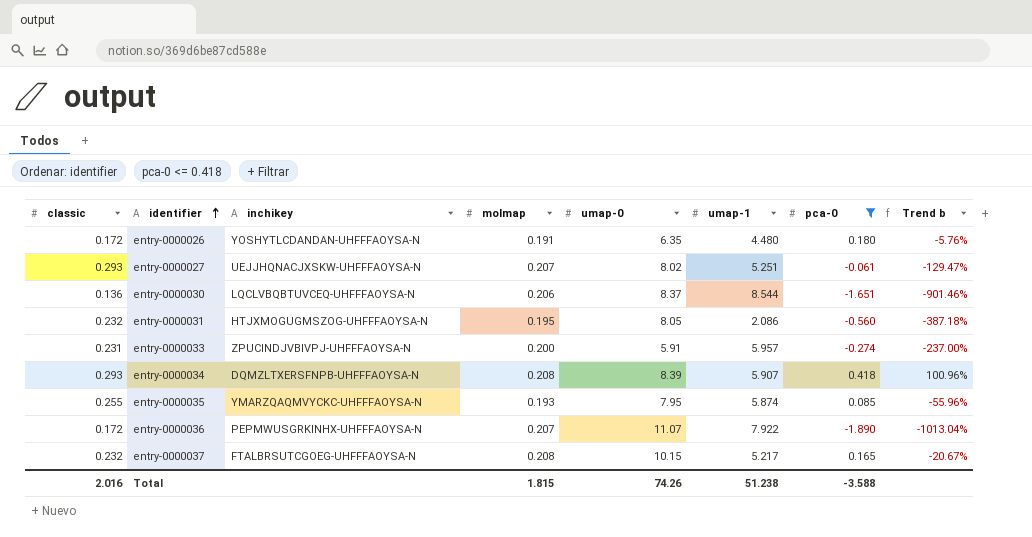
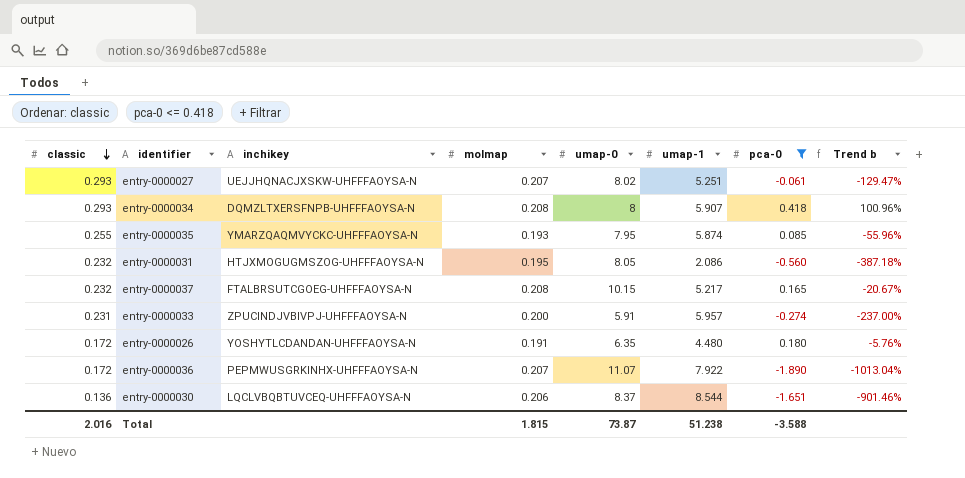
row order: identifier ascending -> classic descending
entry-0000034 | umap-0: 8.39 -> 8
Total | umap-0: 74.26 -> 73.87

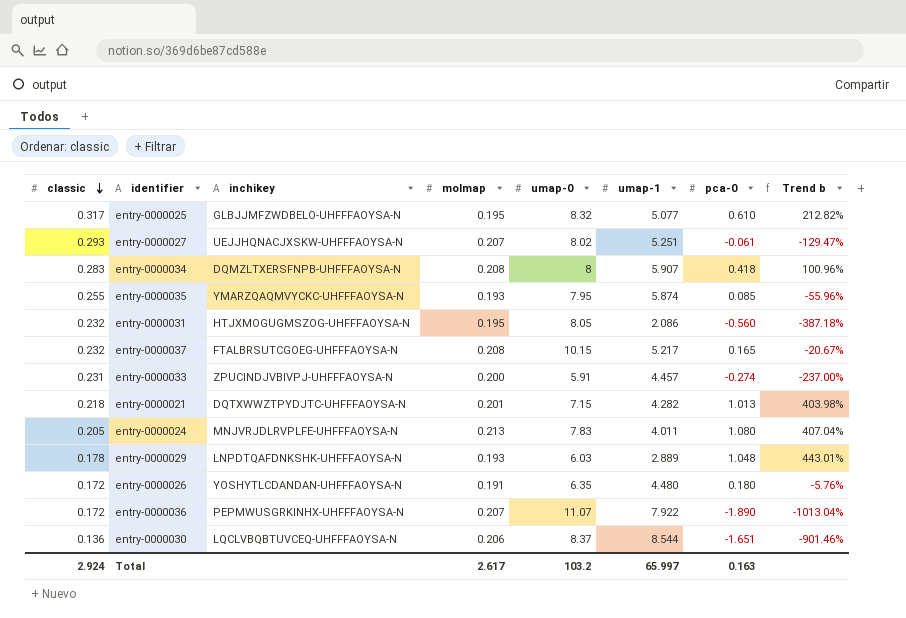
filter: pca-0 <= 0.418 -> none
entry-0000034 | classic: 0.293 -> 0.283
entry-0000033 | umap-1: 5.957 -> 4.457
Total | classic: 2.016 -> 2.924
Total | molmap: 1.815 -> 2.617
Total | umap-0: 73.87 -> 103.2
Total | umap-1: 51.238 -> 65.997
Total | pca-0: -3.588 -> 0.163

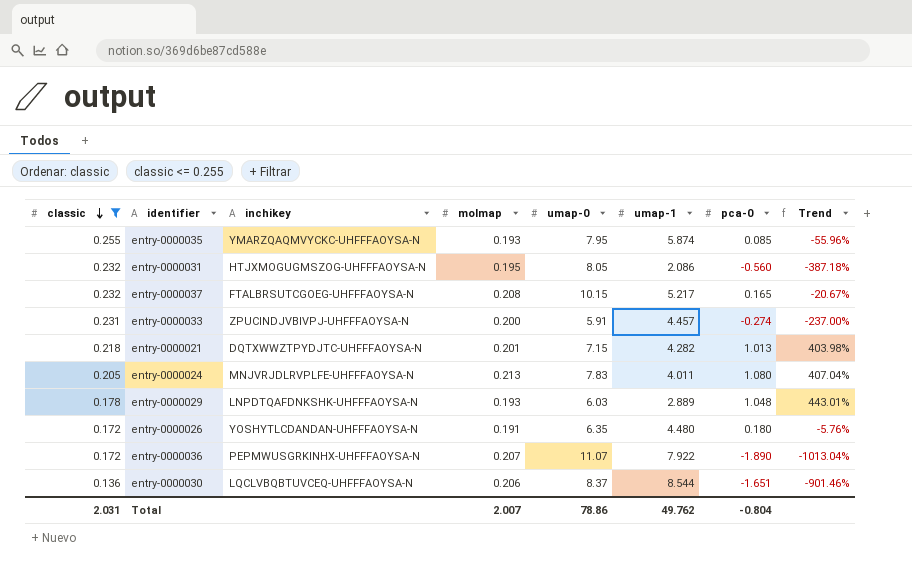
filter: none -> classic <= 0.255
column name: Trend b -> Trend
Total | classic: 2.924 -> 2.031
Total | molmap: 2.617 -> 2.007
Total | umap-0: 103.2 -> 78.86
Total | umap-1: 65.997 -> 49.762
Total | pca-0: 0.163 -> -0.804

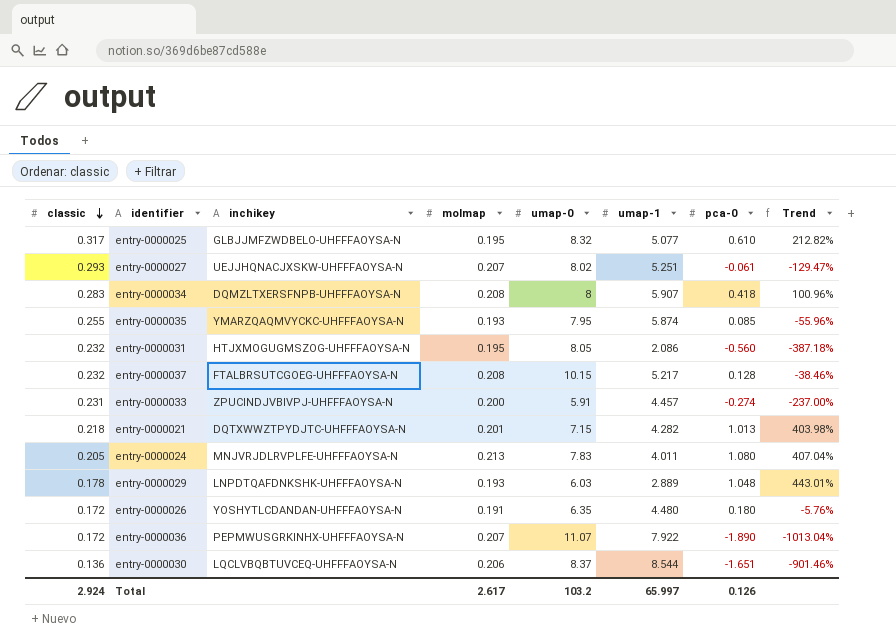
filter: classic <= 0.255 -> none
entry-0000037 | pca-0: 0.165 -> 0.128
entry-0000037 | Trend: -20.67% -> -38.46%
Total | classic: 2.031 -> 2.924
Total | molmap: 2.007 -> 2.617
Total | umap-0: 78.86 -> 103.2
Total | umap-1: 49.762 -> 65.997
Total | pca-0: -0.804 -> 0.126

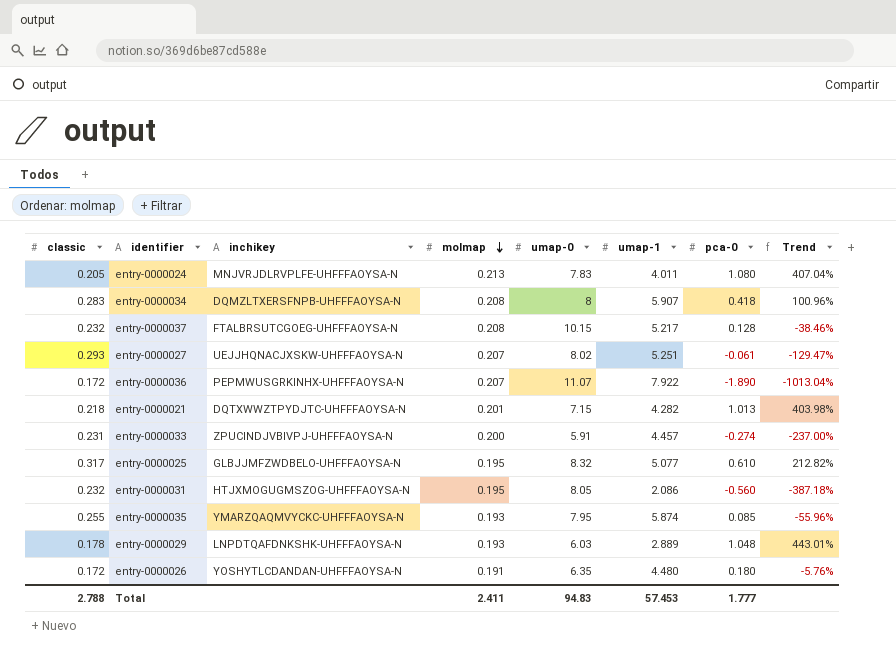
row order: classic descending -> molmap descending
row entry-0000030: 0.136 | LQCLVBQBTUVCEQ-UHFFFAOYSA-N | 0.206 | 8.37 | 8.544 | -1.651 | -901.46% -> none
Total | classic: 2.924 -> 2.788
Total | molmap: 2.617 -> 2.411
Total | umap-0: 103.2 -> 94.83
Total | umap-1: 65.997 -> 57.453
Total | pca-0: 0.126 -> 1.777

